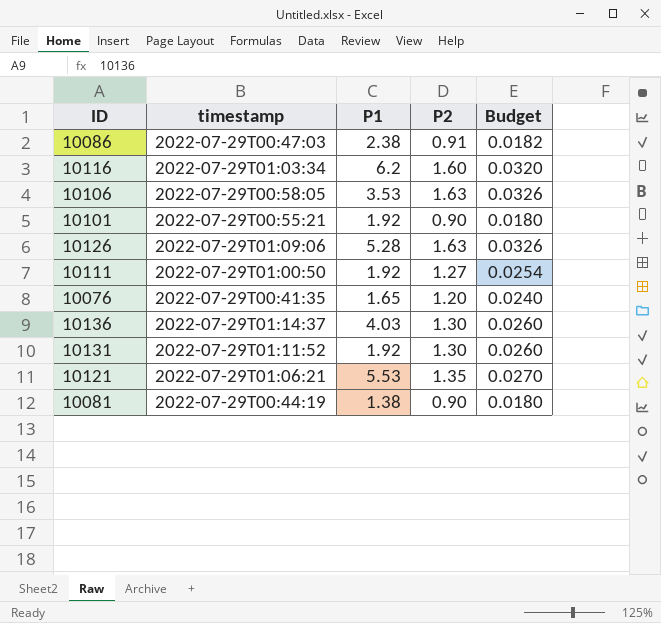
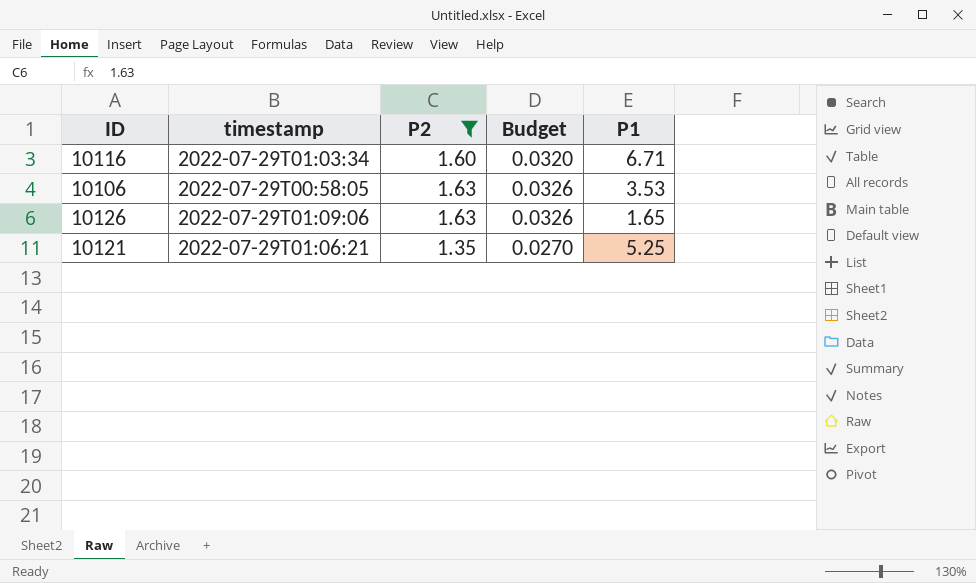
filter: none -> P2 >= 1.35
column P1 | position: 3 -> 5
10116 | P1: 6.2 -> 6.71
10126 | P1: 5.28 -> 1.65
10121 | P1: 5.53 -> 5.25

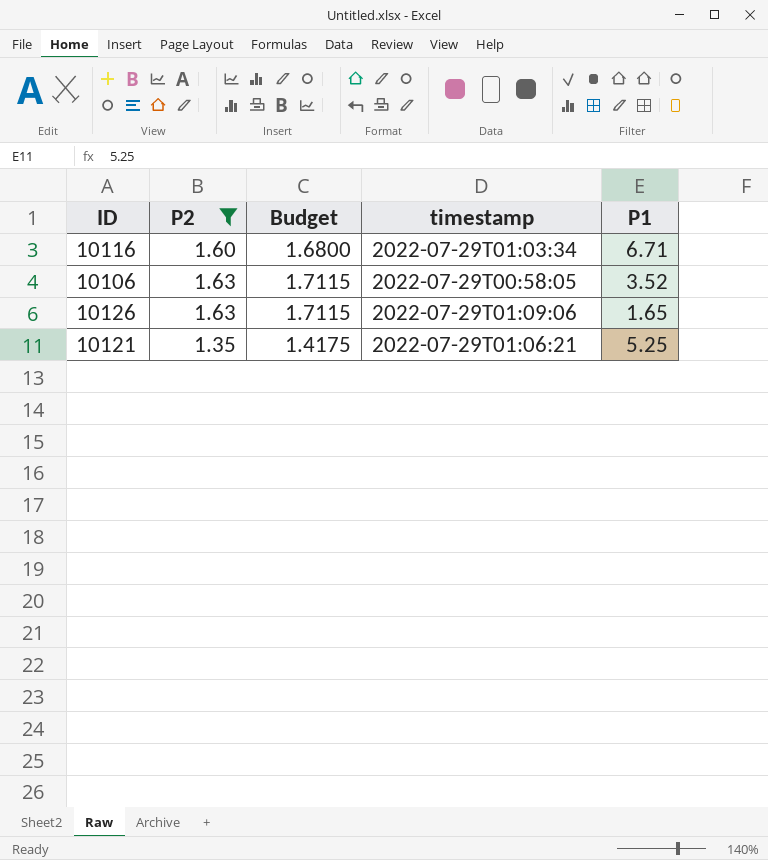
column Budget | formula: [P2] * 0.02 -> [P2] * 1.05
column timestamp | position: 2 -> 4
10106 | P1: 3.53 -> 3.52

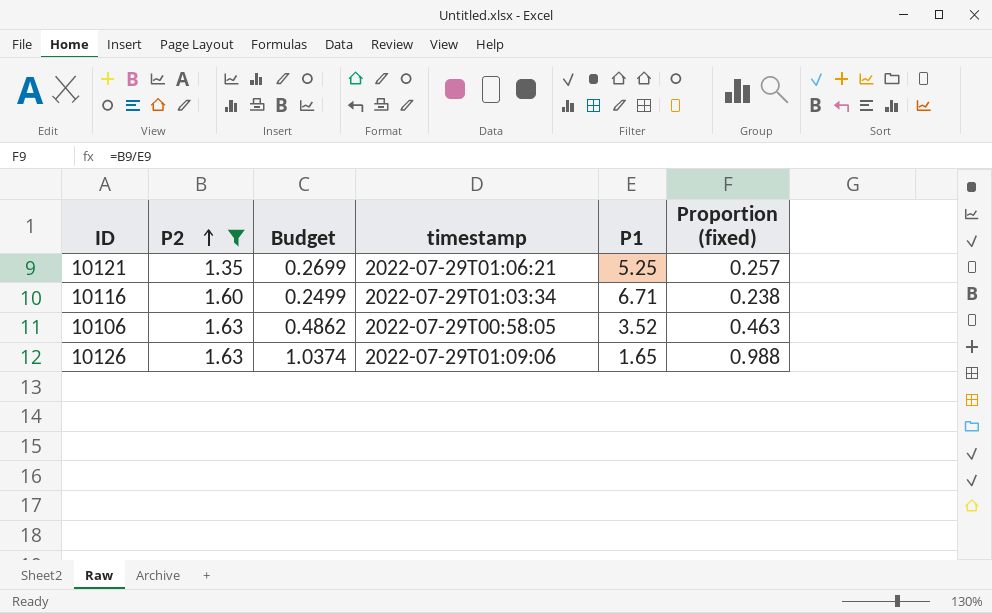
row order: none -> P2 ascending
column Budget | formula: [P2] * 1.05 -> [Proportion (fixed)] * 1.05
column Proportion (fixed) | formula: none -> [P2] / [P1]

